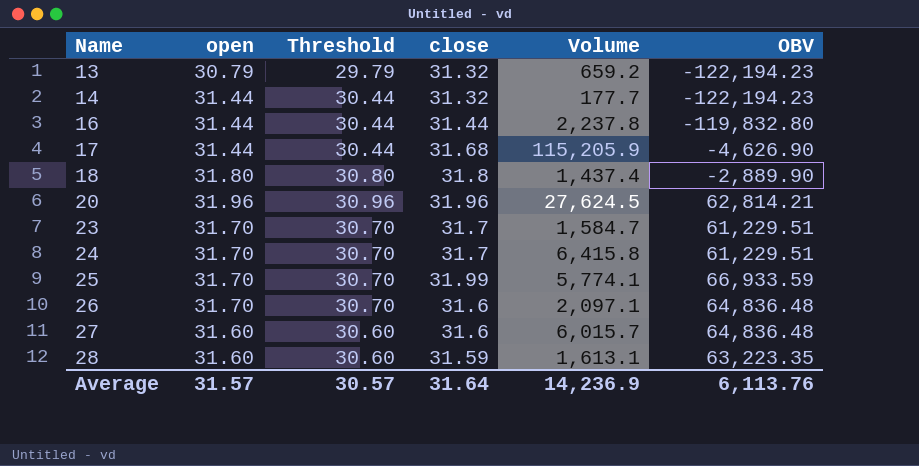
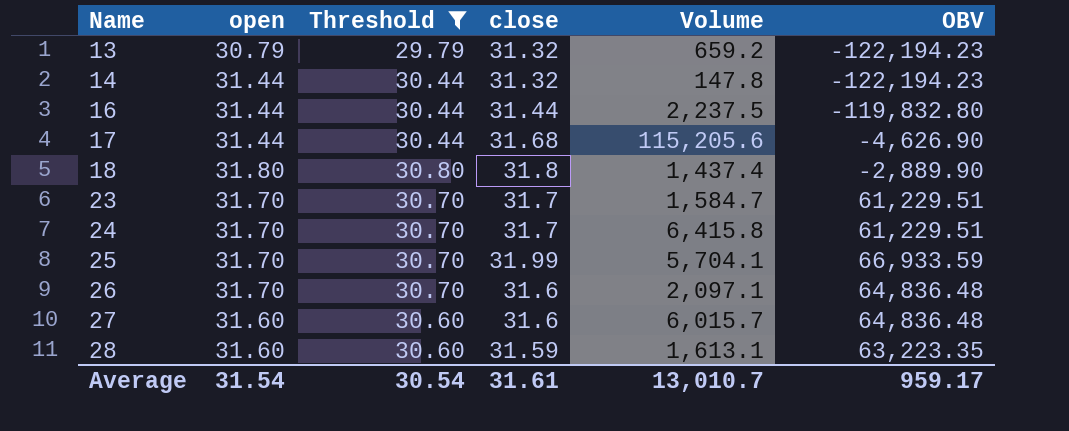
filter: none -> Threshold != 30.96
14 | Volume: 177.7 -> 147.8
16 | Volume: 2,237.8 -> 2,237.5
17 | Volume: 115,205.9 -> 115,205.6
25 | Volume: 5,774.1 -> 5,704.1
Average | open: 31.57 -> 31.54
Average | Threshold: 30.57 -> 30.54
Average | close: 31.64 -> 31.61
Average | Volume: 14,236.9 -> 13,010.7
Average | OBV: 6,113.76 -> 959.17

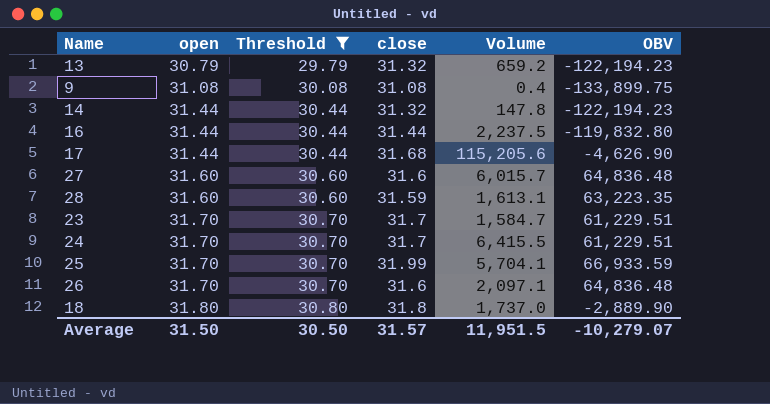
row order: Name ascending -> open ascending
row 9: none -> 31.08 | 30.08 | 31.08 | 0.4 | -133,899.75
24 | Volume: 6,415.8 -> 6,415.5
18 | Volume: 1,437.4 -> 1,737.0
Average | open: 31.54 -> 31.50
Average | Threshold: 30.54 -> 30.50
Average | close: 31.61 -> 31.57
Average | Volume: 13,010.7 -> 11,951.5
Average | OBV: 959.17 -> -10,279.07

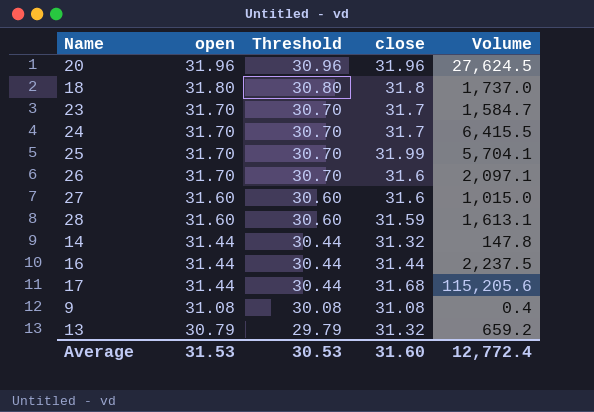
filter: Threshold != 30.96 -> none
row order: open ascending -> open descending
column OBV | position: 6 -> none
27 | Volume: 6,015.7 -> 1,015.0
Average | open: 31.50 -> 31.53
Average | Threshold: 30.50 -> 30.53
Average | close: 31.57 -> 31.60
Average | Volume: 11,951.5 -> 12,772.4

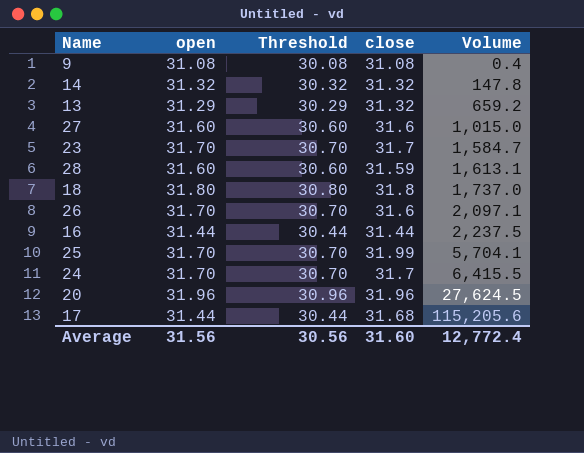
row order: open descending -> Volume ascending
14 | open: 31.44 -> 31.32
14 | Threshold: 30.44 -> 30.32
13 | open: 30.79 -> 31.29
13 | Threshold: 29.79 -> 30.29
Average | open: 31.53 -> 31.56
Average | Threshold: 30.53 -> 30.56

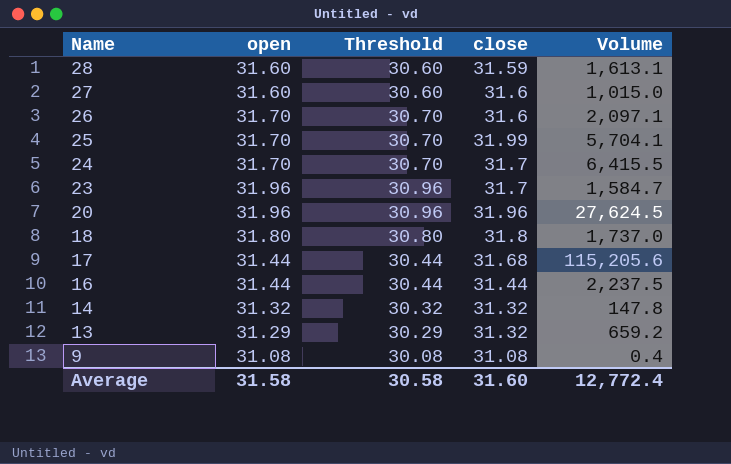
row order: Volume ascending -> Name descending
23 | open: 31.70 -> 31.96
23 | Threshold: 30.70 -> 30.96
Average | open: 31.56 -> 31.58
Average | Threshold: 30.56 -> 30.58

